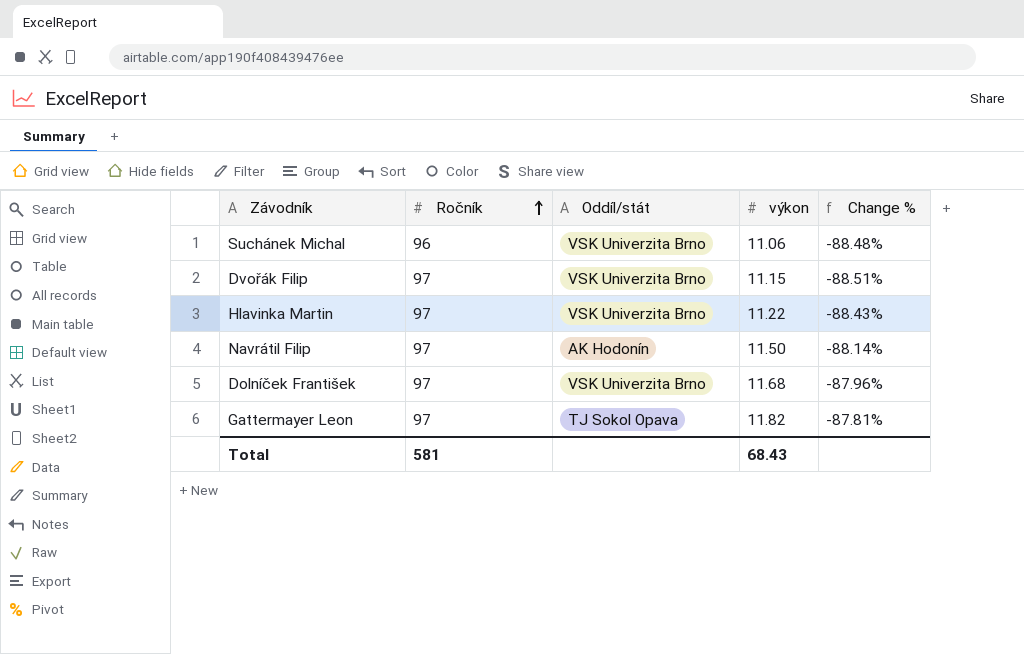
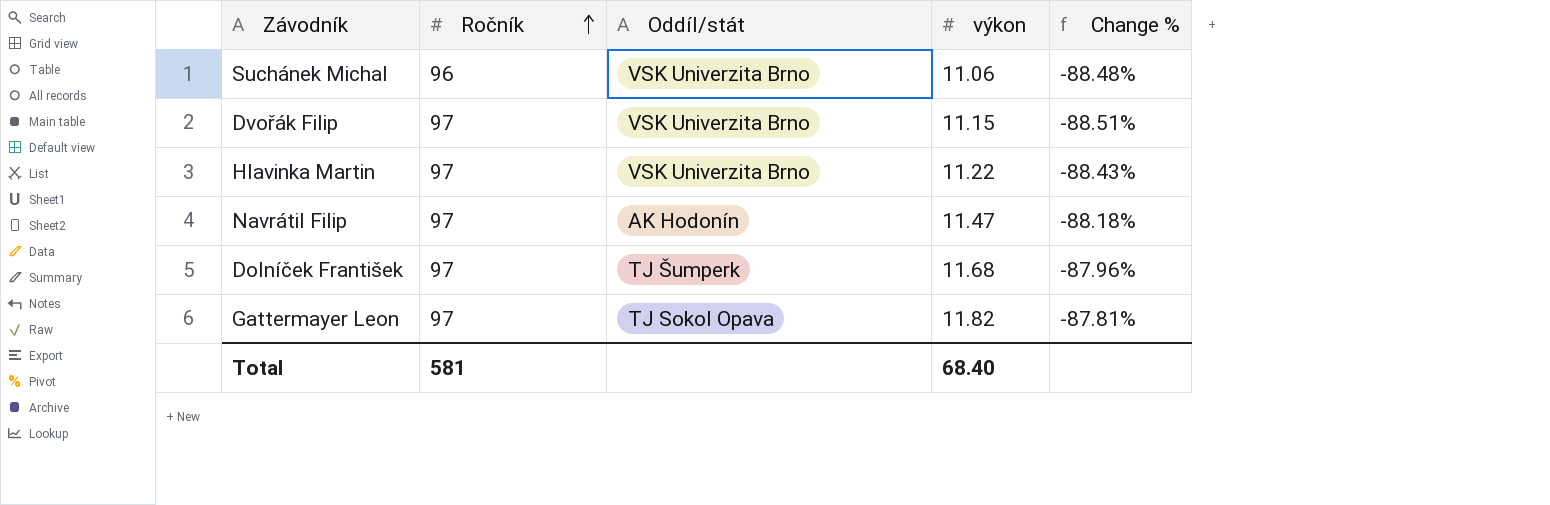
Navrátil Filip | výkon: 11.50 -> 11.47
Navrátil Filip | Change %: -88.14% -> -88.18%
Dolníček František | Oddíl/stát: VSK Univerzita Brno -> TJ Šumperk
Total | výkon: 68.43 -> 68.40

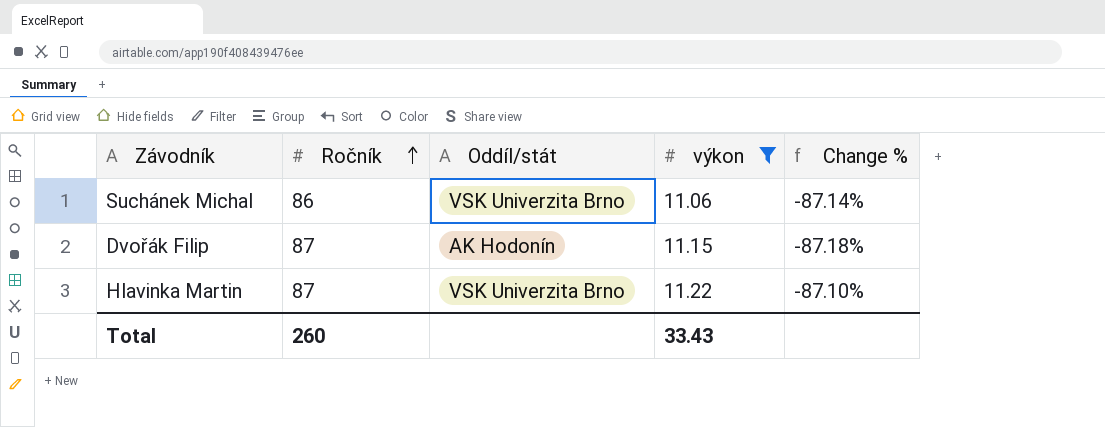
filter: none -> výkon <= 11.22
Suchánek Michal | Ročník: 96 -> 86
Suchánek Michal | Change %: -88.48% -> -87.14%
Dvořák Filip | Ročník: 97 -> 87
Dvořák Filip | Oddíl/stát: VSK Univerzita Brno -> AK Hodonín
Dvořák Filip | Change %: -88.51% -> -87.18%
Hlavinka Martin | Ročník: 97 -> 87
Hlavinka Martin | Change %: -88.43% -> -87.10%
Total | Ročník: 581 -> 260
Total | výkon: 68.40 -> 33.43

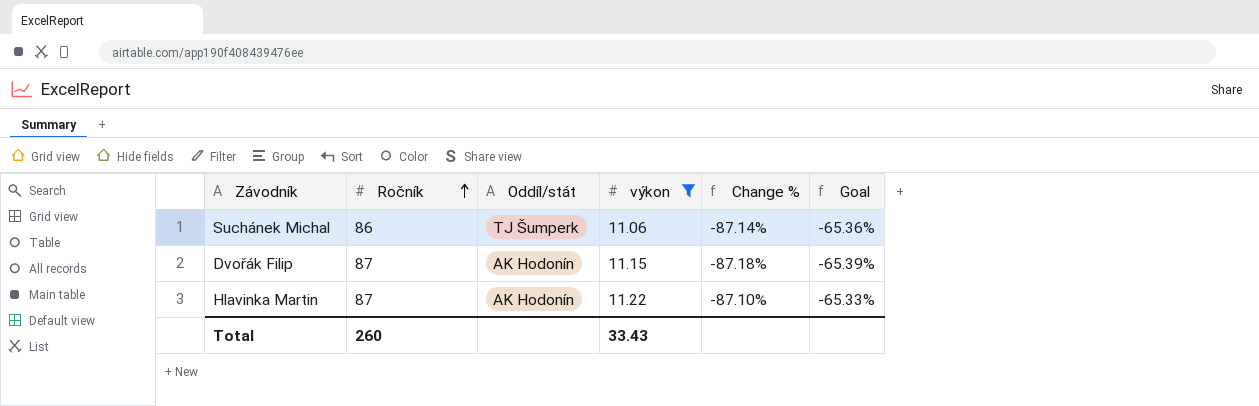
column Goal | formula: none -> [Change %] * 0.75
Suchánek Michal | Oddíl/stát: VSK Univerzita Brno -> TJ Šumperk
Hlavinka Martin | Oddíl/stát: VSK Univerzita Brno -> AK Hodonín

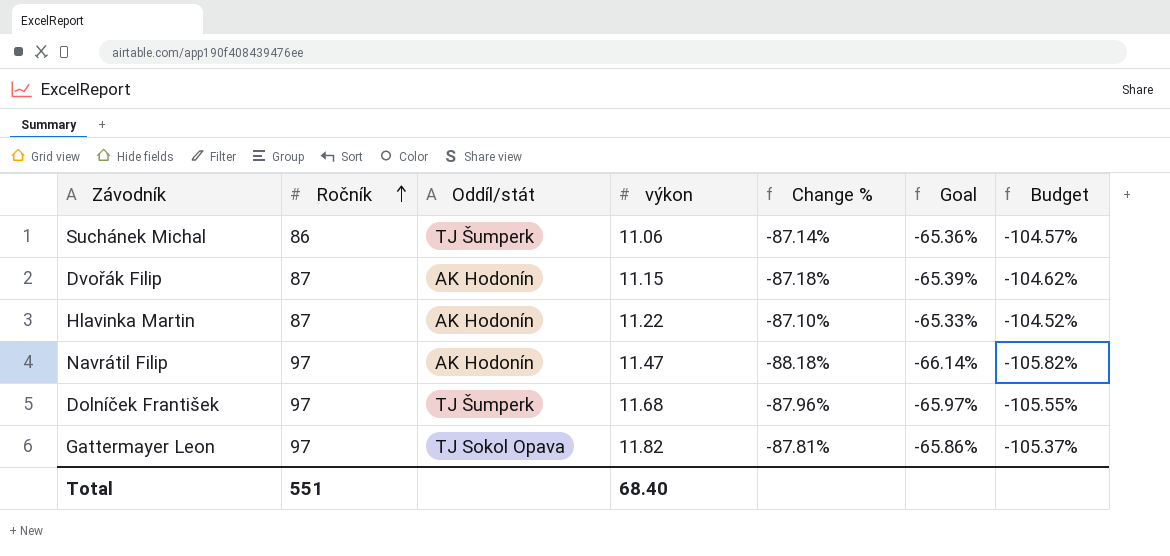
filter: výkon <= 11.22 -> none
column Budget | formula: none -> [Change %] * 1.2
Total | Ročník: 260 -> 551
Total | výkon: 33.43 -> 68.40

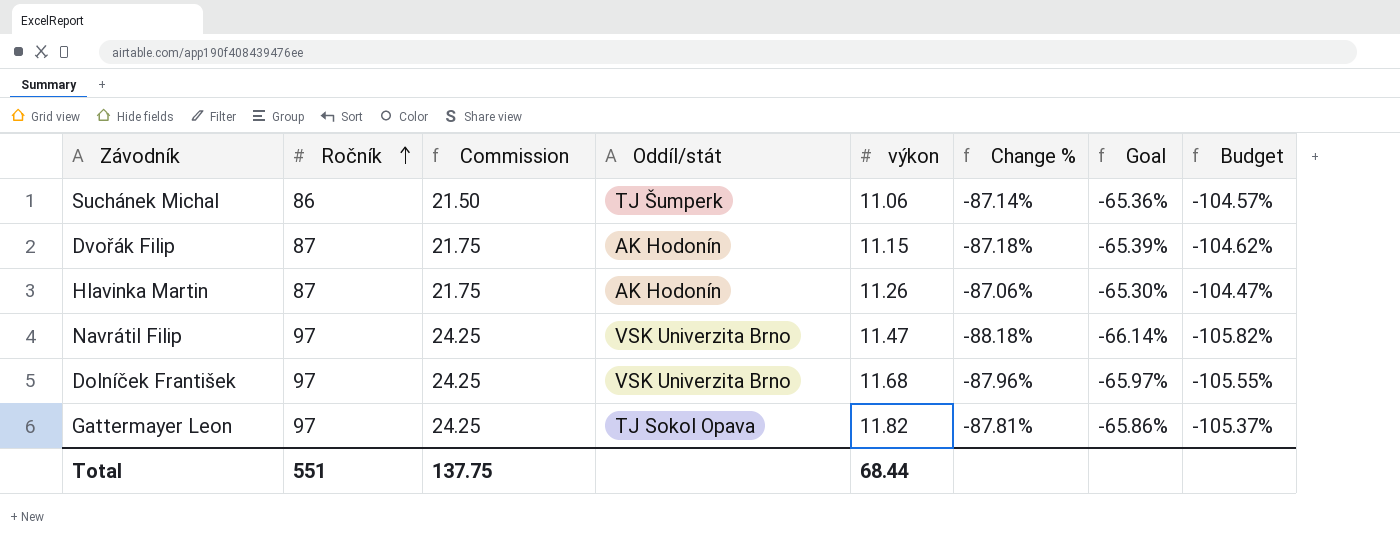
column Commission | formula: none -> [Ročník] * 0.25
Hlavinka Martin | výkon: 11.22 -> 11.26
Hlavinka Martin | Change %: -87.10% -> -87.06%
Hlavinka Martin | Goal: -65.33% -> -65.30%
Hlavinka Martin | Budget: -104.52% -> -104.47%
Navrátil Filip | Oddíl/stát: AK Hodonín -> VSK Univerzita Brno
Dolníček František | Oddíl/stát: TJ Šumperk -> VSK Univerzita Brno
Total | výkon: 68.40 -> 68.44

